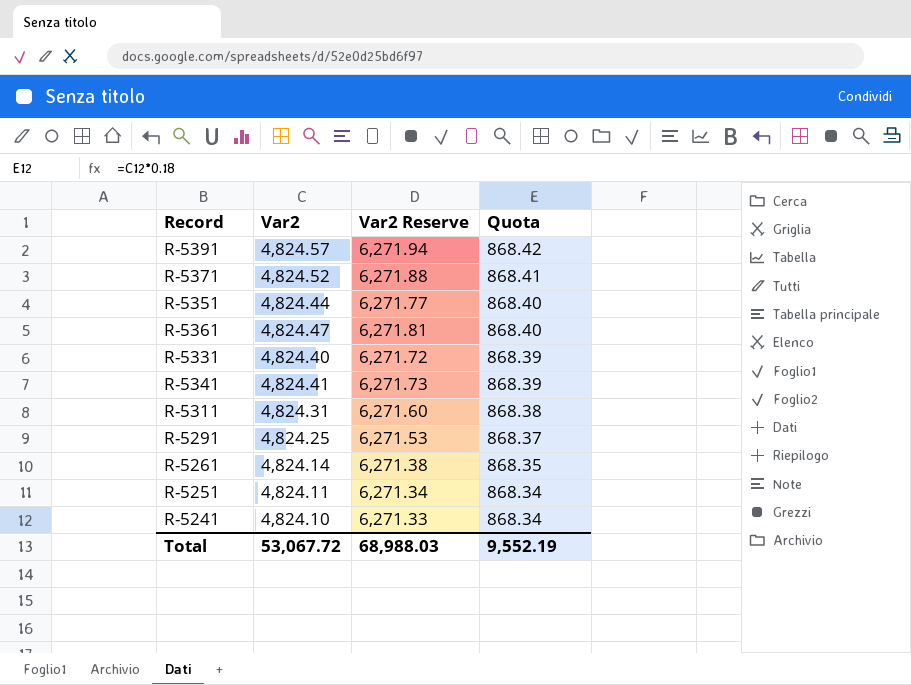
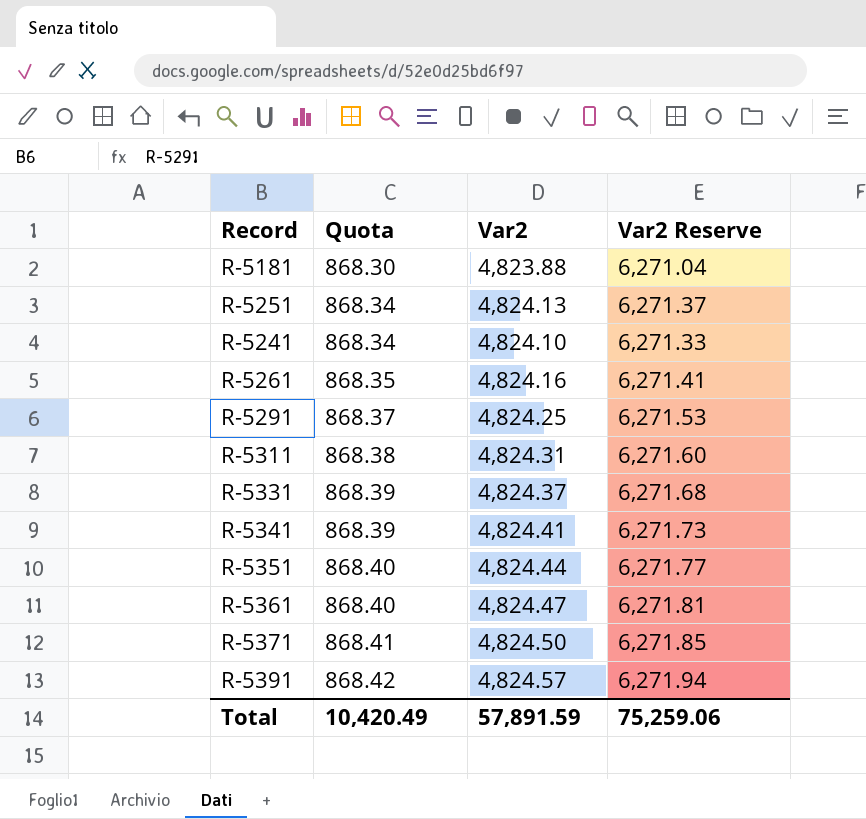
row order: Quota descending -> Quota ascending
column Quota | position: 4 -> 2
row R-5181: none -> 868.30 | 4,823.88 | 6,271.04
R-5251 | Var2: 4,824.11 -> 4,824.13
R-5251 | Var2 Reserve: 6,271.34 -> 6,271.37
R-5261 | Var2: 4,824.14 -> 4,824.16
R-5261 | Var2 Reserve: 6,271.38 -> 6,271.41
R-5331 | Var2: 4,824.40 -> 4,824.37
R-5331 | Var2 Reserve: 6,271.72 -> 6,271.68
R-5371 | Var2: 4,824.52 -> 4,824.50
R-5371 | Var2 Reserve: 6,271.88 -> 6,271.85
Total | Quota: 9,552.19 -> 10,420.49
Total | Var2: 53,067.72 -> 57,891.59
Total | Var2 Reserve: 68,988.03 -> 75,259.06

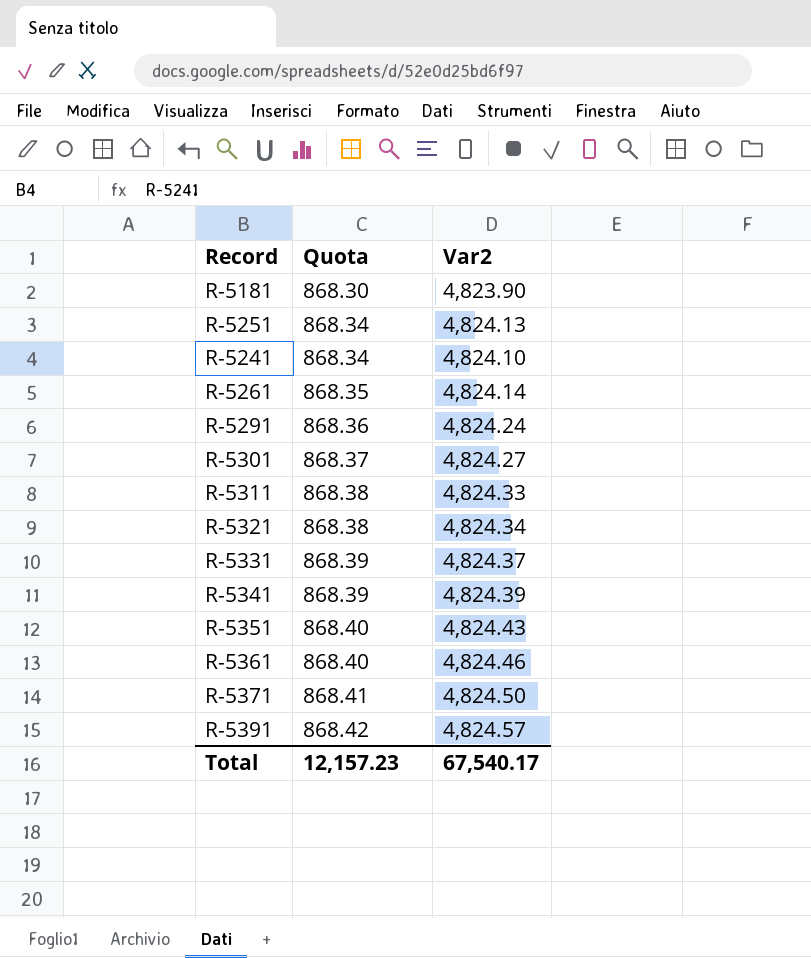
column Var2 Reserve | formula: [Var2] * 1.3 -> none
R-5181 | Var2: 4,823.88 -> 4,823.90
R-5261 | Var2: 4,824.16 -> 4,824.14
R-5291 | Quota: 868.37 -> 868.36
R-5291 | Var2: 4,824.25 -> 4,824.24
row R-5301: none -> 868.37 | 4,824.27
R-5311 | Var2: 4,824.31 -> 4,824.33
row R-5321: none -> 868.38 | 4,824.34
R-5341 | Var2: 4,824.41 -> 4,824.39
R-5351 | Var2: 4,824.44 -> 4,824.43
R-5361 | Var2: 4,824.47 -> 4,824.46
Total | Quota: 10,420.49 -> 12,157.23
Total | Var2: 57,891.59 -> 67,540.17

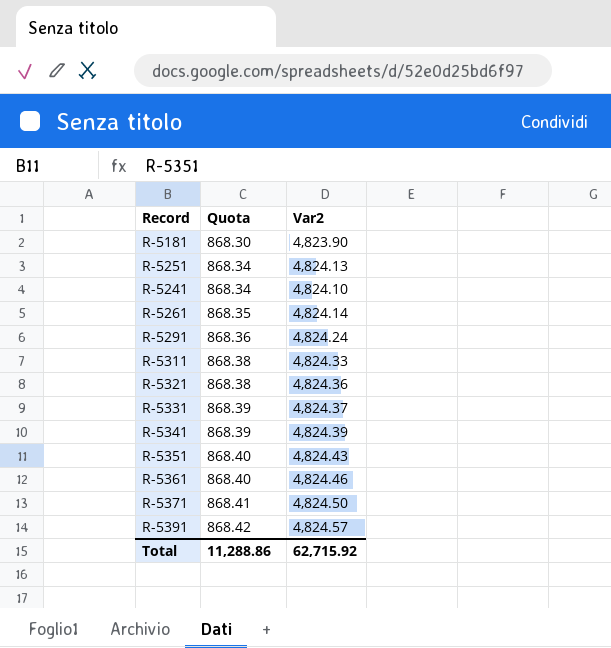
row R-5301: 868.37 | 4,824.27 -> none
R-5321 | Var2: 4,824.34 -> 4,824.36
Total | Quota: 12,157.23 -> 11,288.86
Total | Var2: 67,540.17 -> 62,715.92

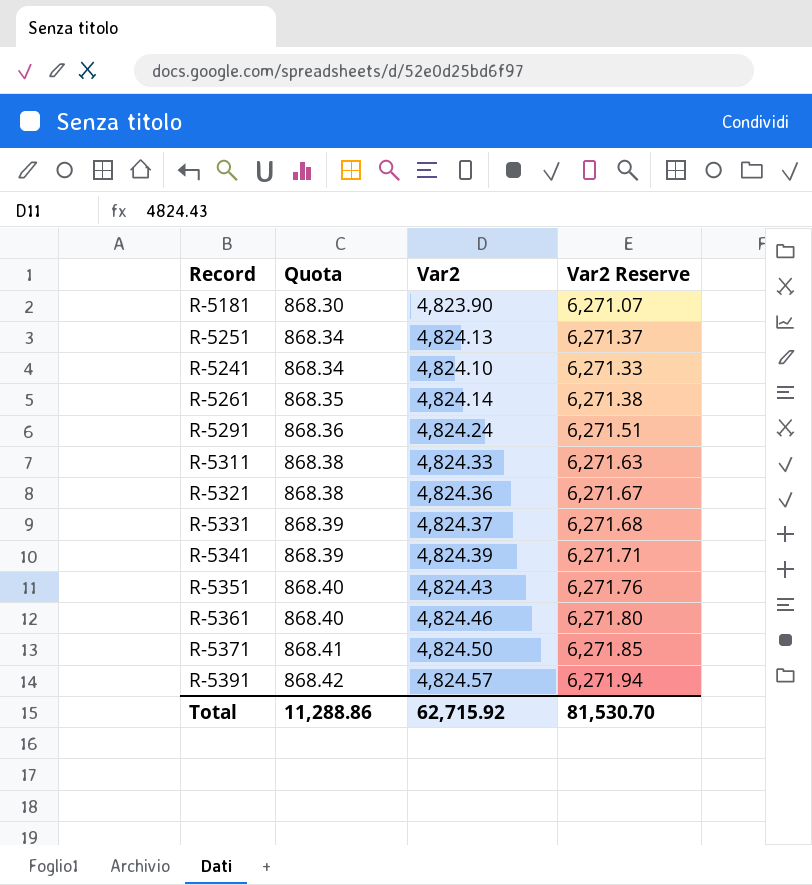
column Var2 Reserve | formula: none -> [Var2] * 1.3

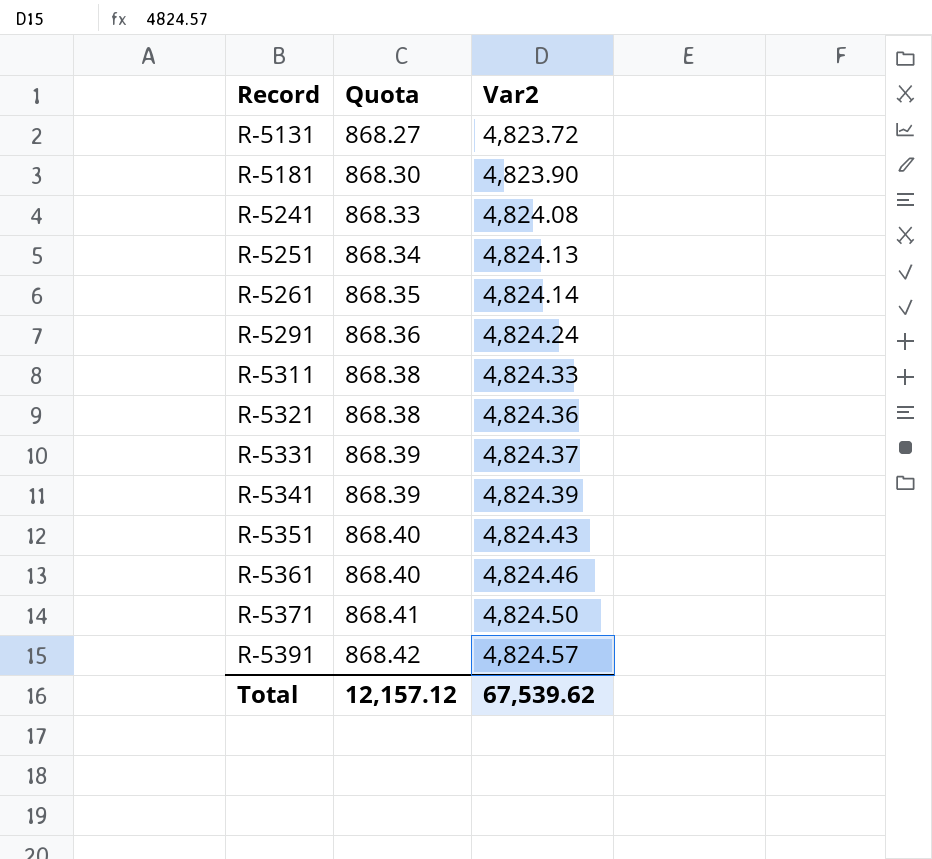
row order: Quota ascending -> Record ascending
column Var2 Reserve | formula: [Var2] * 1.3 -> none
row R-5131: none -> 868.27 | 4,823.72
R-5241 | Quota: 868.34 -> 868.33
R-5241 | Var2: 4,824.10 -> 4,824.08
Total | Quota: 11,288.86 -> 12,157.12
Total | Var2: 62,715.92 -> 67,539.62

